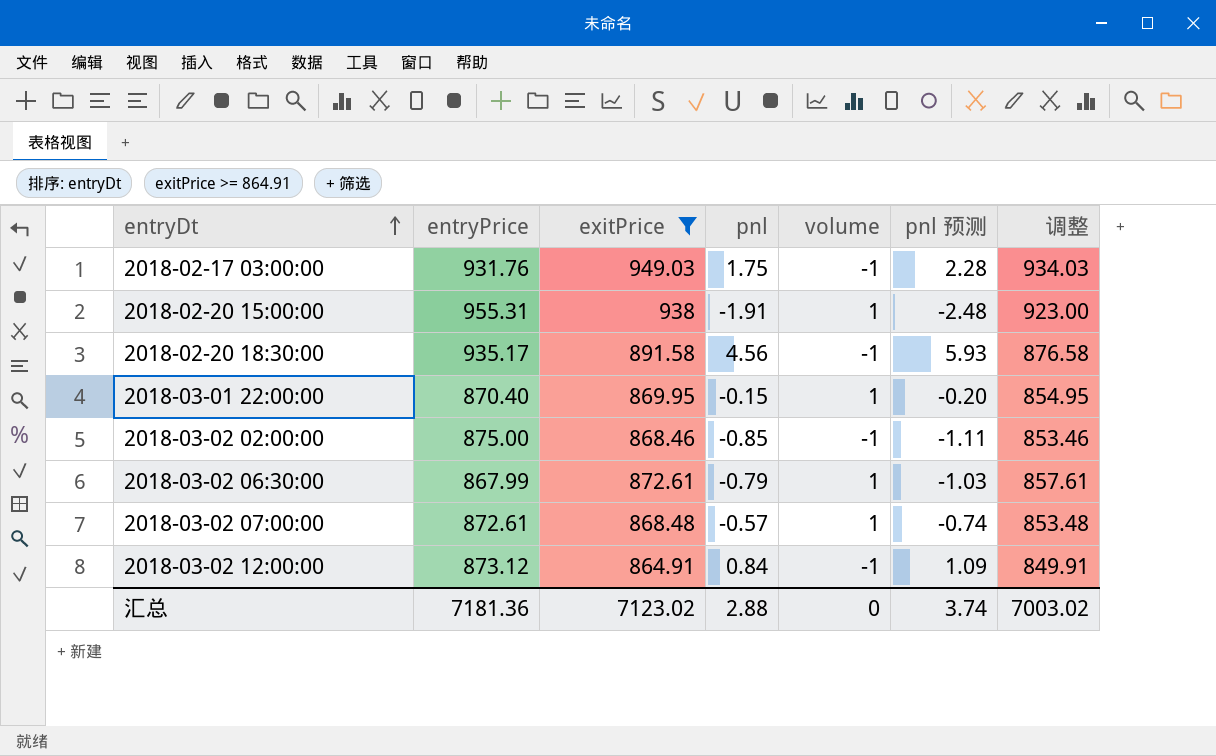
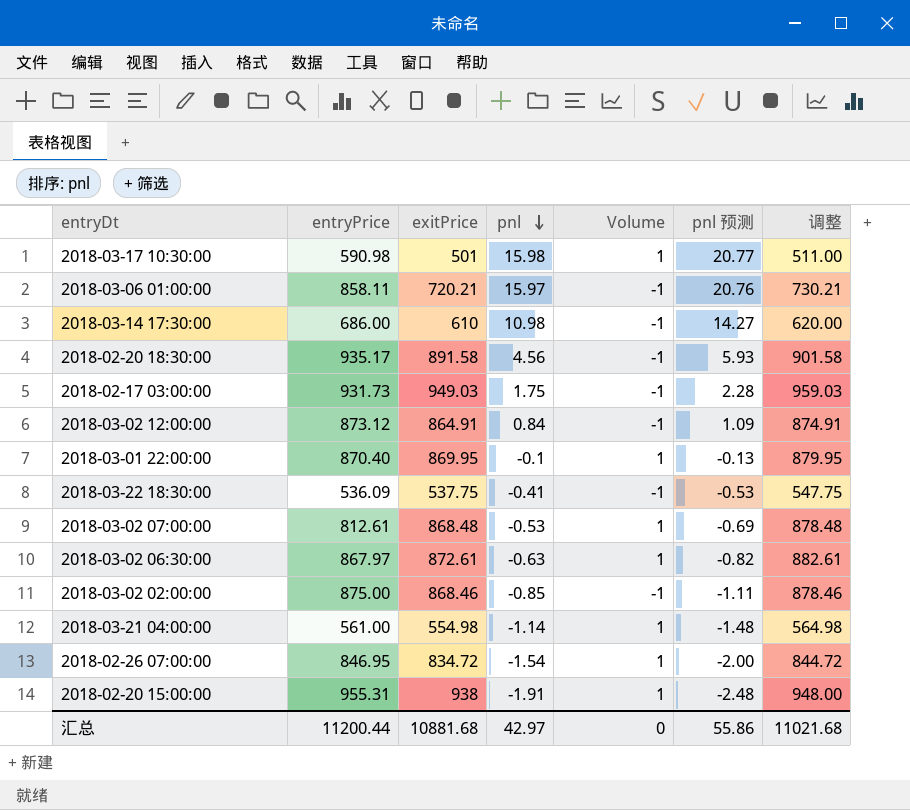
filter: exitPrice >= 864.91 -> none
row order: entryDt ascending -> pnl descending
column name: volume -> Volume
column 调整 | formula: [exitPrice] - 15 -> [exitPrice] + 10
2018-02-17 03:00:00 | entryPrice: 931.76 -> 931.73
2018-03-01 22:00:00 | pnl: -0.15 -> -0.1
2018-03-01 22:00:00 | pnl 预测: -0.20 -> -0.13
2018-03-02 07:00:00 | entryPrice: 872.61 -> 812.61
2018-03-02 07:00:00 | pnl: -0.57 -> -0.53
2018-03-02 07:00:00 | pnl 预测: -0.74 -> -0.69
2018-03-02 06:30:00 | entryPrice: 867.99 -> 867.97
2018-03-02 06:30:00 | pnl: -0.79 -> -0.63
2018-03-02 06:30:00 | pnl 预测: -1.03 -> -0.82
汇总 | entryPrice: 7181.36 -> 11200.44
汇总 | exitPrice: 7123.02 -> 10881.68
汇总 | pnl: 2.88 -> 42.97
汇总 | pnl 预测: 3.74 -> 55.86
汇总 | 调整: 7003.02 -> 11021.68

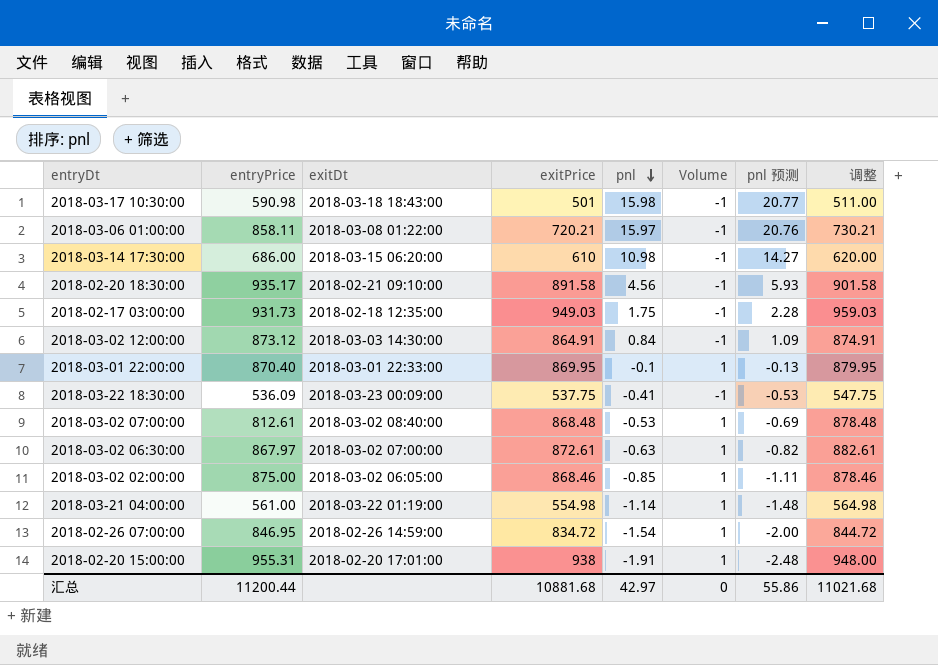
column exitDt | position: none -> 3
2018-03-17 10:30:00 | Volume: 1 -> -1
2018-03-02 02:00:00 | Volume: -1 -> 1

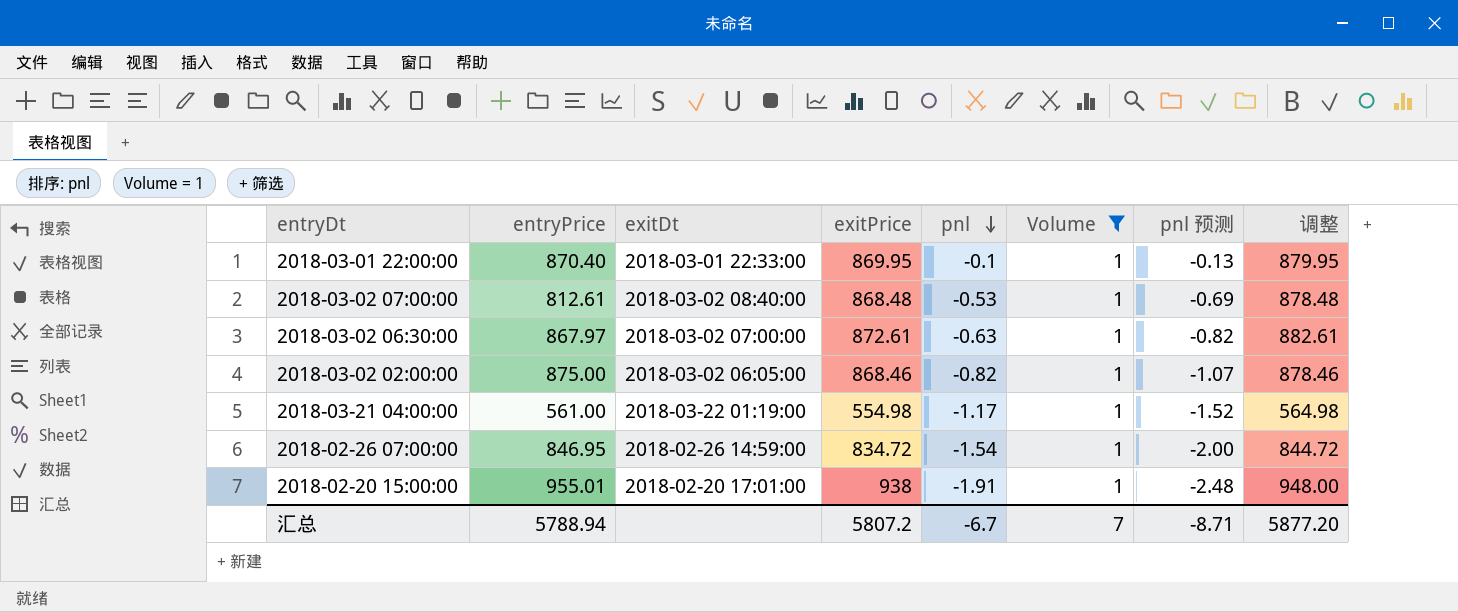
filter: none -> Volume = 1
2018-03-02 02:00:00 | pnl: -0.85 -> -0.82
2018-03-02 02:00:00 | pnl 预测: -1.11 -> -1.07
2018-03-21 04:00:00 | pnl: -1.14 -> -1.17
2018-03-21 04:00:00 | pnl 预测: -1.48 -> -1.52
2018-02-20 15:00:00 | entryPrice: 955.31 -> 955.01
汇总 | entryPrice: 11200.44 -> 5788.94
汇总 | exitPrice: 10881.68 -> 5807.2
汇总 | pnl: 42.97 -> -6.7
汇总 | Volume: 0 -> 7
汇总 | pnl 预测: 55.86 -> -8.71
汇总 | 调整: 11021.68 -> 5877.20

